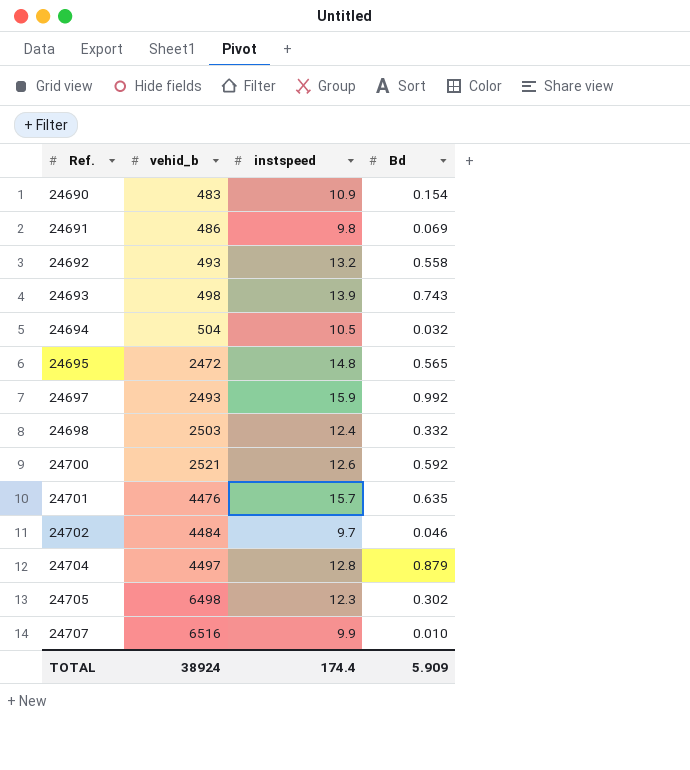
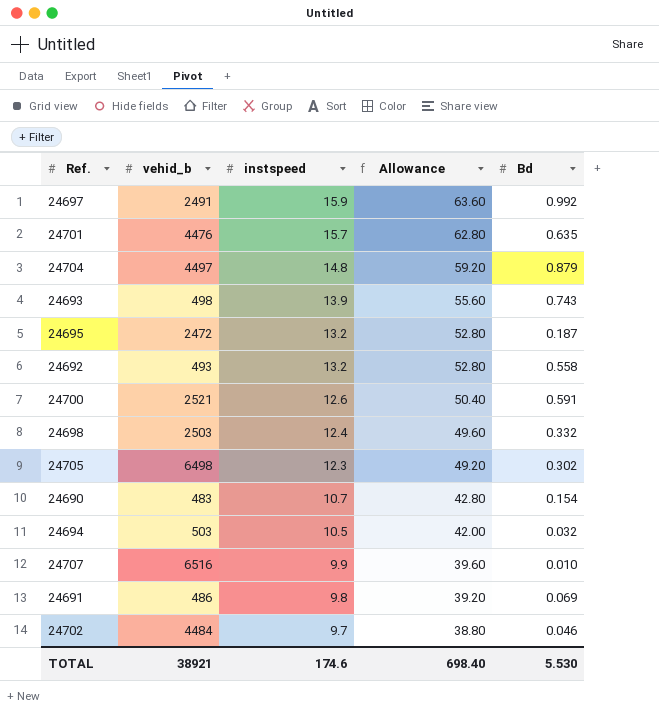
row order: Ref. ascending -> instspeed descending
column Allowance | formula: none -> [instspeed] * 4
24697 | vehid_b: 2493 -> 2491
24704 | instspeed: 12.8 -> 14.8
24695 | instspeed: 14.8 -> 13.2
24695 | Bd: 0.565 -> 0.187
24700 | Bd: 0.592 -> 0.591
24690 | instspeed: 10.9 -> 10.7
24694 | vehid_b: 504 -> 503
TOTAL | vehid_b: 38924 -> 38921
TOTAL | instspeed: 174.4 -> 174.6
TOTAL | Bd: 5.909 -> 5.530

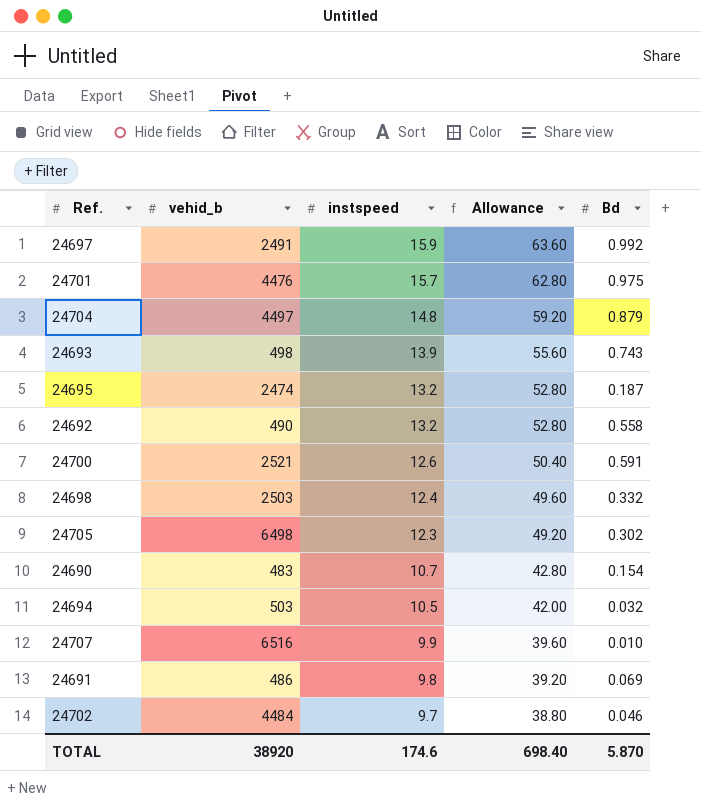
24701 | Bd: 0.635 -> 0.975
24695 | vehid_b: 2472 -> 2474
24692 | vehid_b: 493 -> 490
TOTAL | vehid_b: 38921 -> 38920
TOTAL | Bd: 5.530 -> 5.870

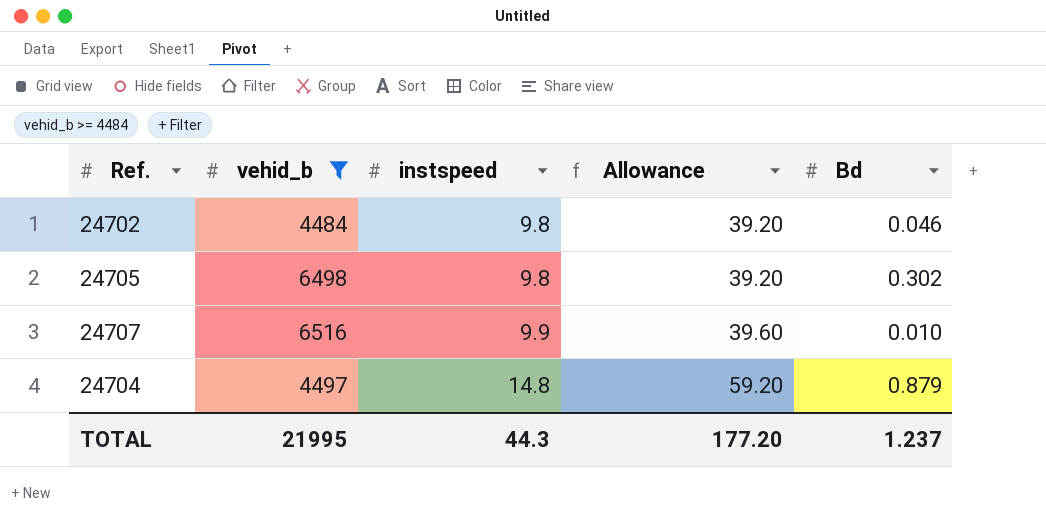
filter: none -> vehid_b >= 4484
row order: instspeed descending -> instspeed ascending
24702 | instspeed: 9.7 -> 9.8
24702 | Allowance: 38.80 -> 39.20
24705 | instspeed: 12.3 -> 9.8
24705 | Allowance: 49.20 -> 39.20
TOTAL | vehid_b: 38920 -> 21995
TOTAL | instspeed: 174.6 -> 44.3
TOTAL | Allowance: 698.40 -> 177.20
TOTAL | Bd: 5.870 -> 1.237

